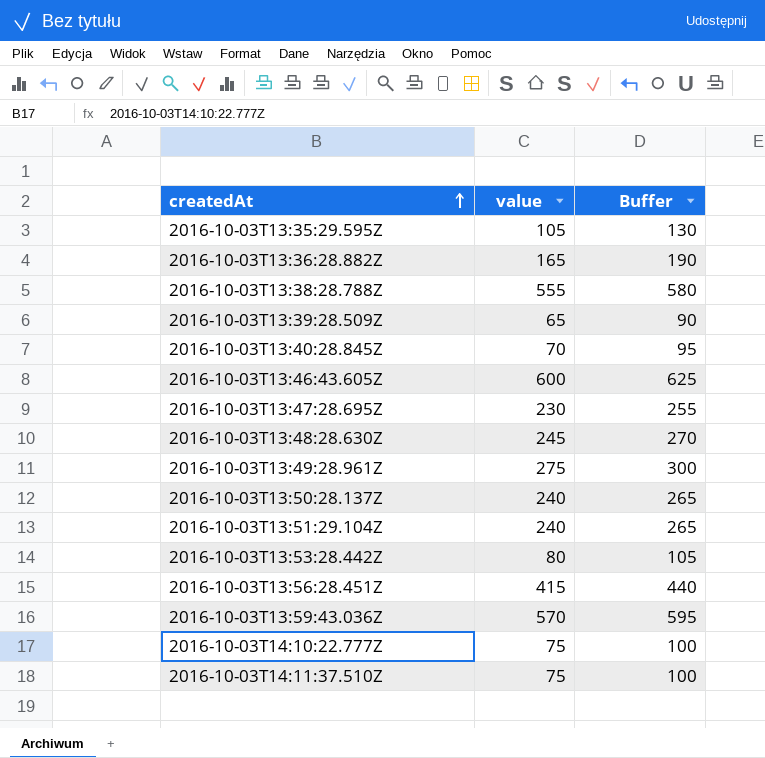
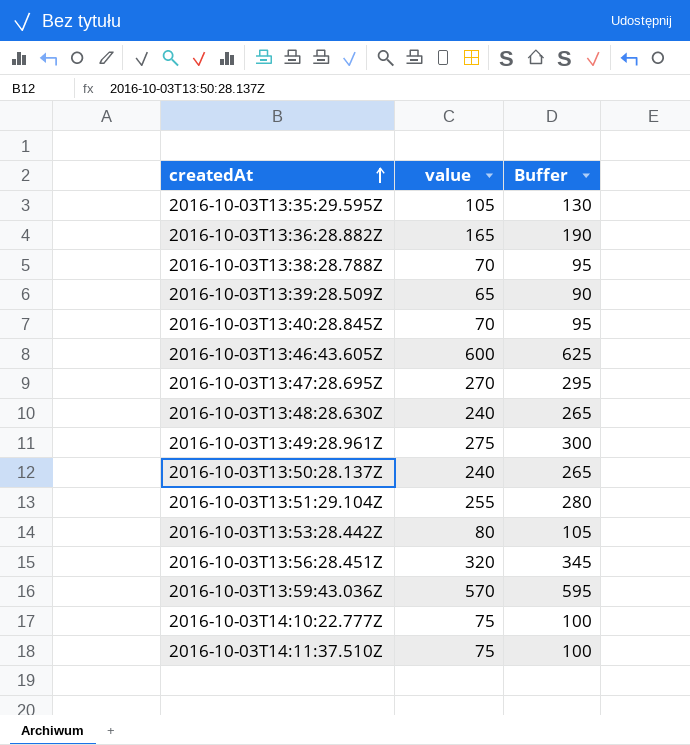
2016-10-03T13:38:28.788Z | value: 555 -> 70
2016-10-03T13:38:28.788Z | Buffer: 580 -> 95
2016-10-03T13:47:28.695Z | value: 230 -> 270
2016-10-03T13:47:28.695Z | Buffer: 255 -> 295
2016-10-03T13:48:28.630Z | value: 245 -> 240
2016-10-03T13:48:28.630Z | Buffer: 270 -> 265
2016-10-03T13:51:29.104Z | value: 240 -> 255
2016-10-03T13:51:29.104Z | Buffer: 265 -> 280
2016-10-03T13:56:28.451Z | value: 415 -> 320
2016-10-03T13:56:28.451Z | Buffer: 440 -> 345

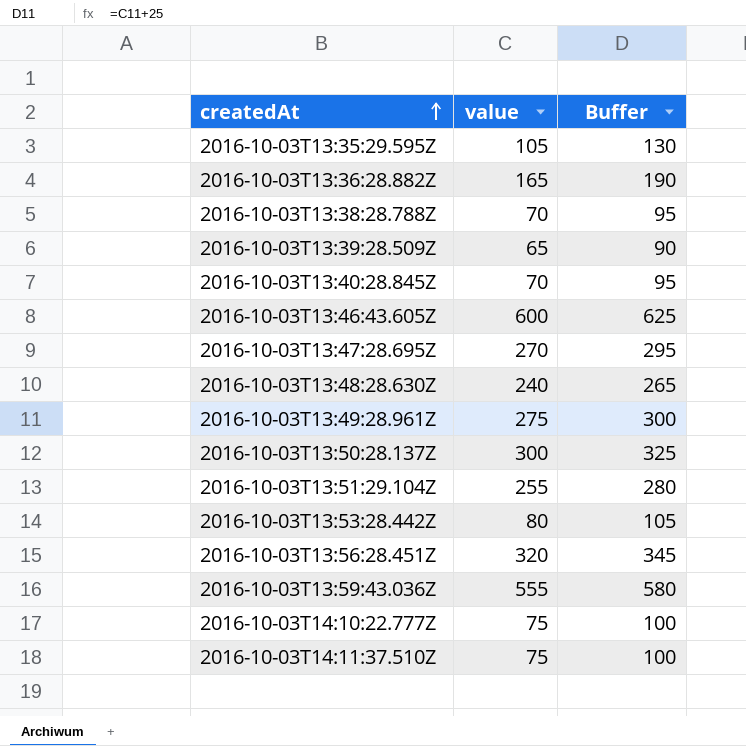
2016-10-03T13:50:28.137Z | value: 240 -> 300
2016-10-03T13:50:28.137Z | Buffer: 265 -> 325
2016-10-03T13:59:43.036Z | value: 570 -> 555
2016-10-03T13:59:43.036Z | Buffer: 595 -> 580

